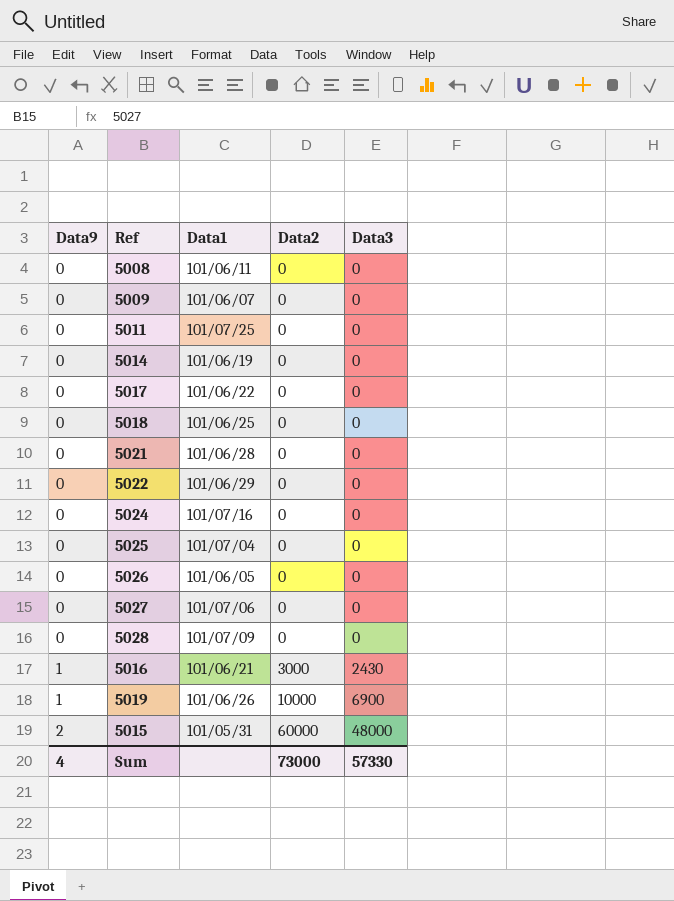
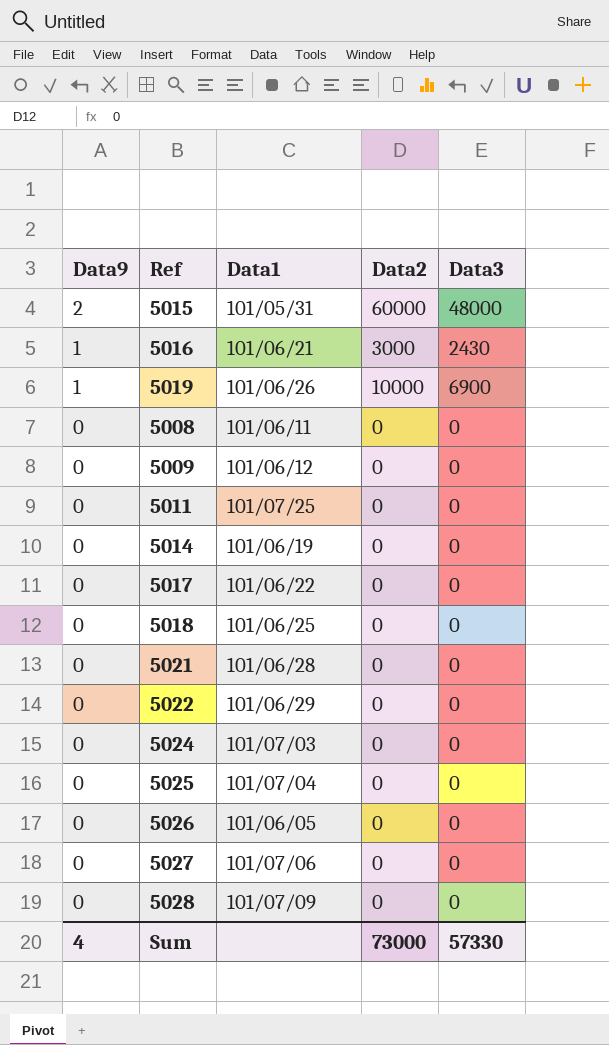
row order: Data9 ascending -> Data9 descending
5009 | Data1: 101/06/07 -> 101/06/12
5024 | Data1: 101/07/16 -> 101/07/03

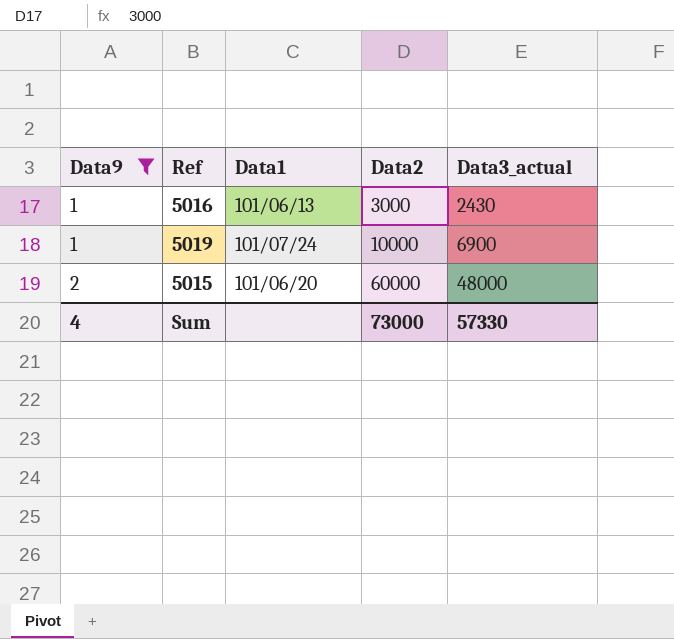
filter: none -> Data9 != 0
row order: Data9 descending -> Data9 ascending
column name: Data3 -> Data3_actual
5016 | Data1: 101/06/21 -> 101/06/13
5019 | Data1: 101/06/26 -> 101/07/24
5015 | Data1: 101/05/31 -> 101/06/20

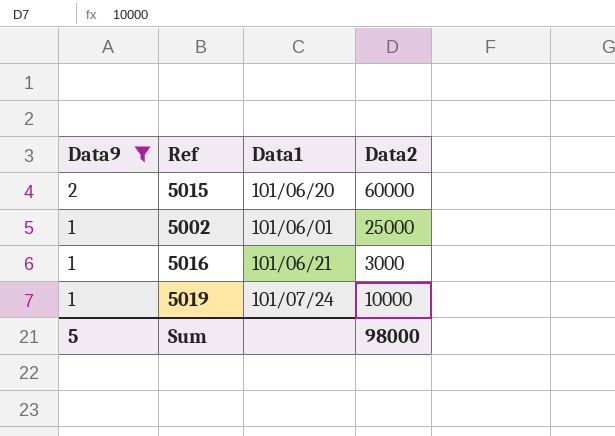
row order: Data9 ascending -> Data9 descending
column Data3_actual | position: 5 -> none
row 5002: none -> 1 | 101/06/01 | 25000
5016 | Data1: 101/06/13 -> 101/06/21
Sum | Data9: 4 -> 5
Sum | Data2: 73000 -> 98000

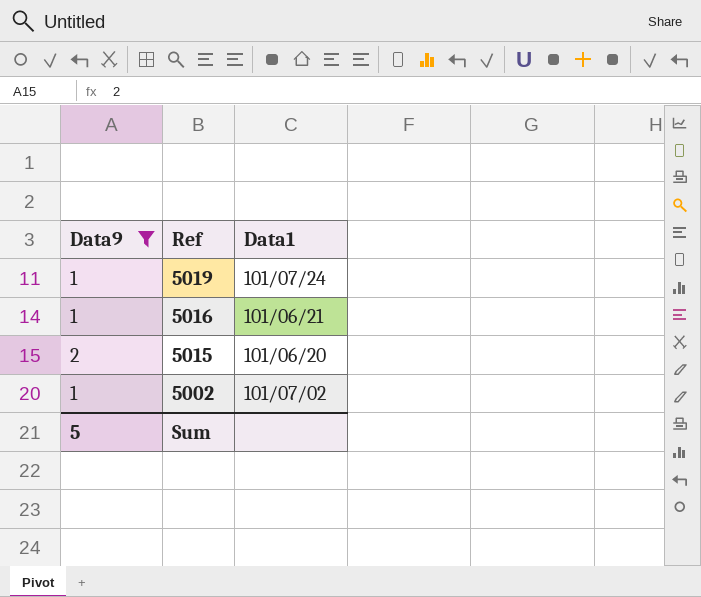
row order: Data9 descending -> Ref descending
column Data2 | position: 4 -> none
5002 | Data1: 101/06/01 -> 101/07/02

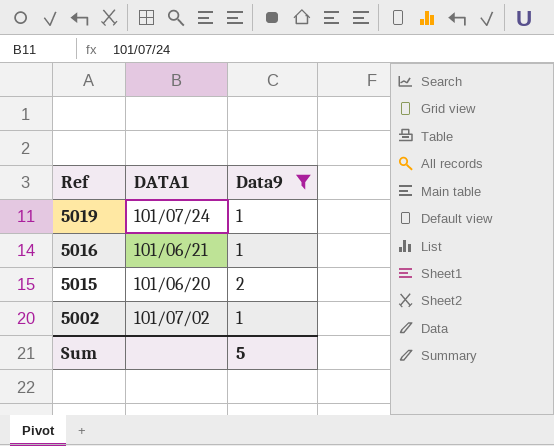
column name: Data1 -> DATA1
column Data9 | position: 1 -> 3

